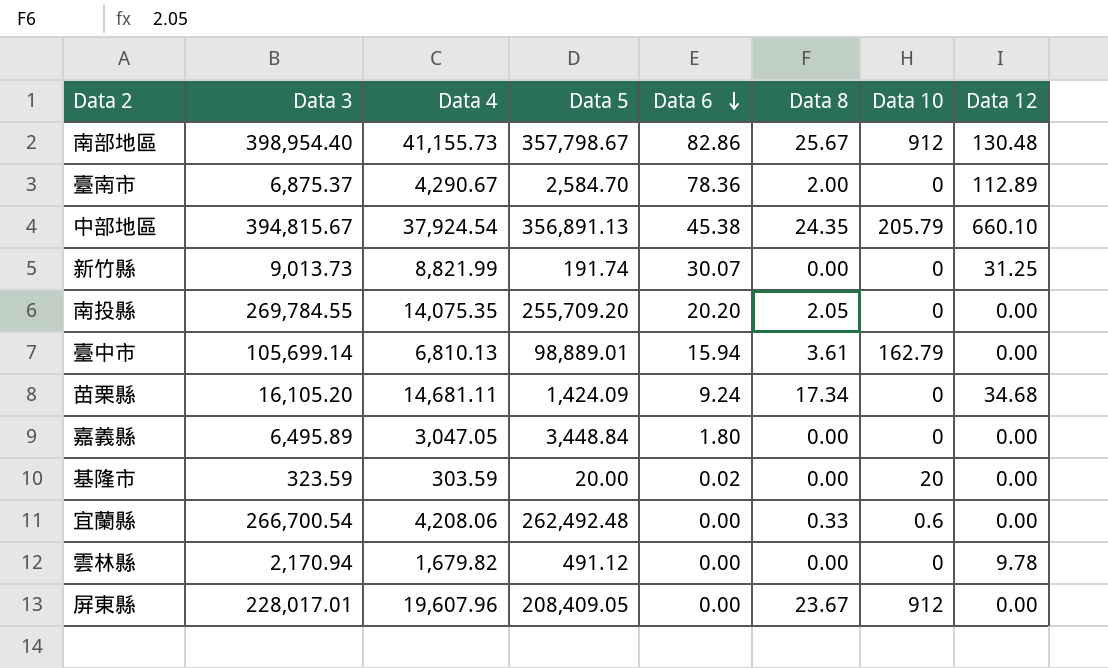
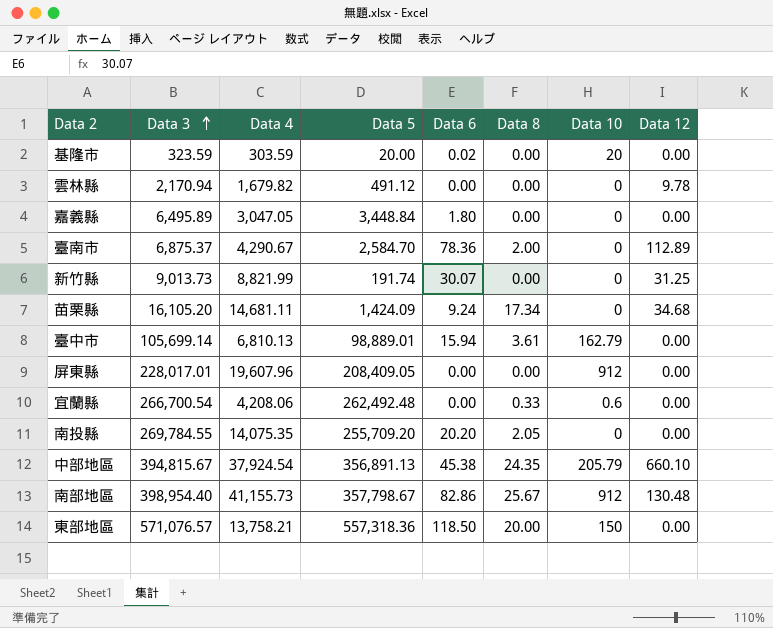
row order: Data 6 descending -> Data 3 ascending
屏東縣 | Data 8: 23.67 -> 0.00
row 東部地區: none -> 571,076.57 | 13,758.21 | 557,318.36 | 118.50 | 20.00 | 150 | 0.00

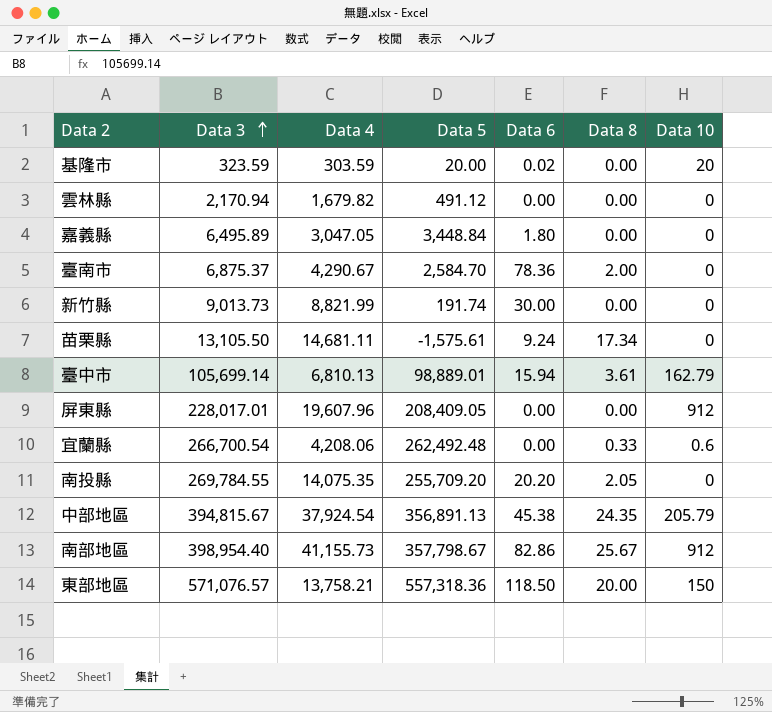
column Data 12 | position: 8 -> none
新竹縣 | Data 6: 30.07 -> 30.00
苗栗縣 | Data 3: 16,105.20 -> 13,105.50
苗栗縣 | Data 5: 1,424.09 -> -1,575.61

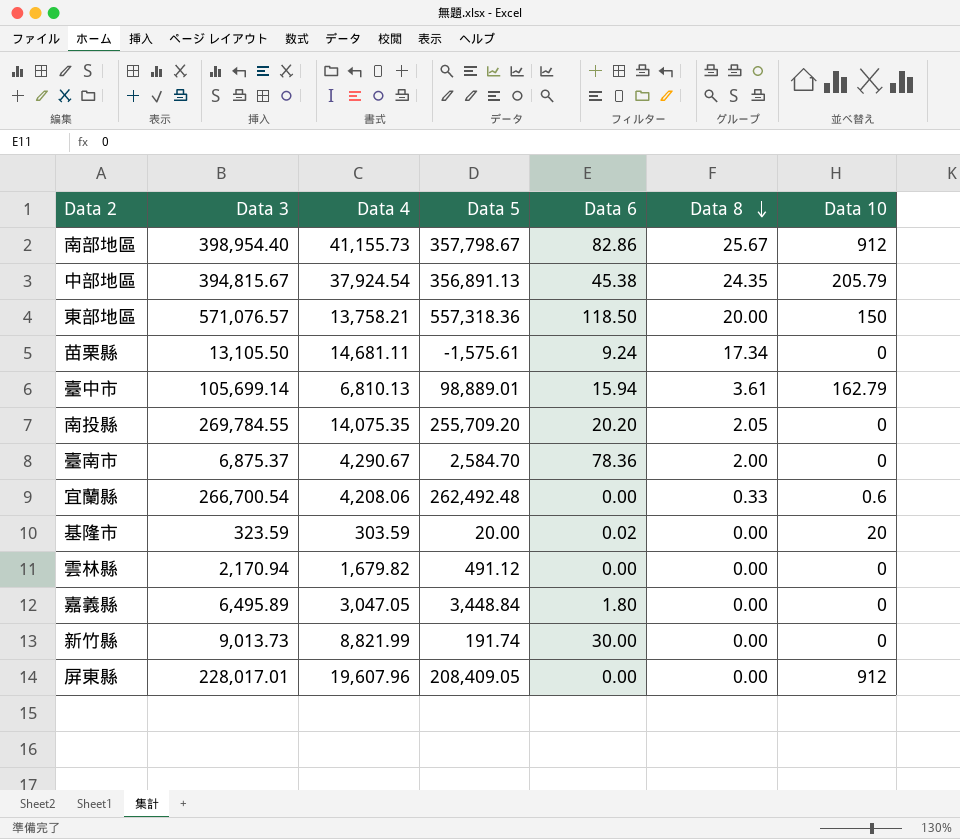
row order: Data 3 ascending -> Data 8 descending

